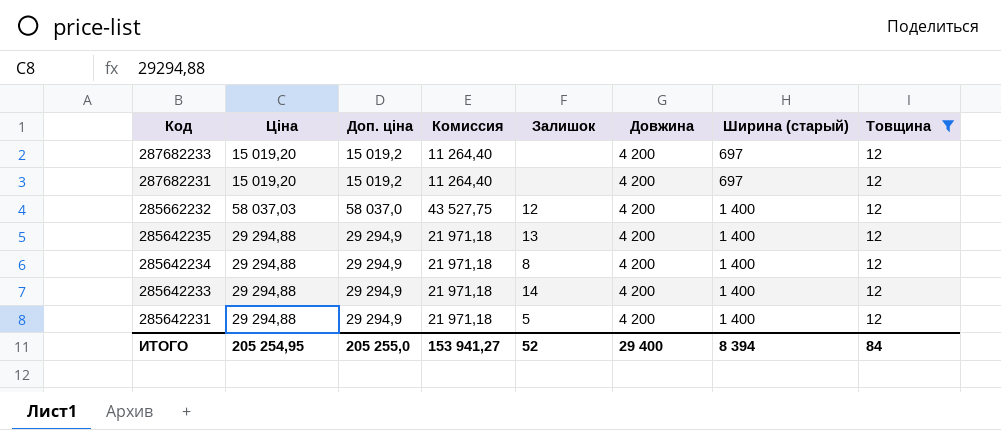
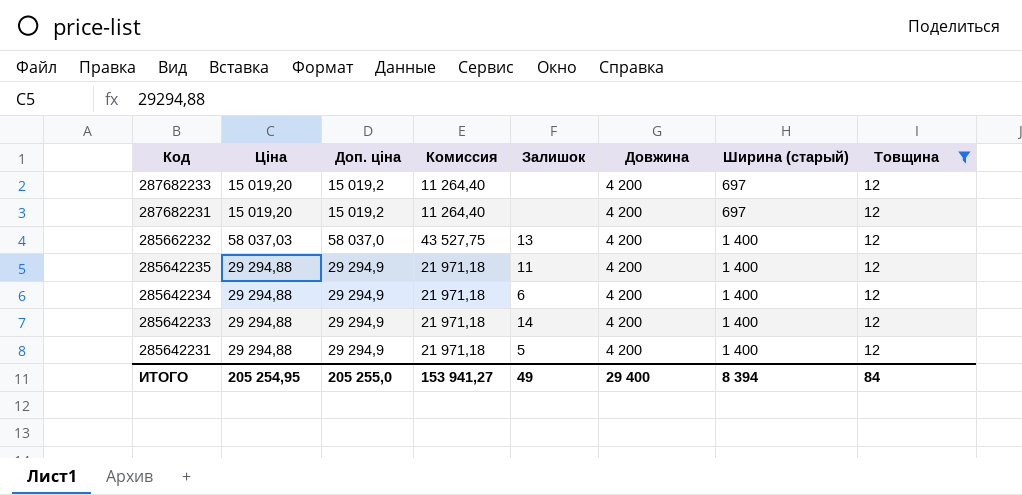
285662232 | Залишок: 12 -> 13
285642235 | Залишок: 13 -> 11
285642234 | Залишок: 8 -> 6
ИТОГО | Залишок: 52 -> 49

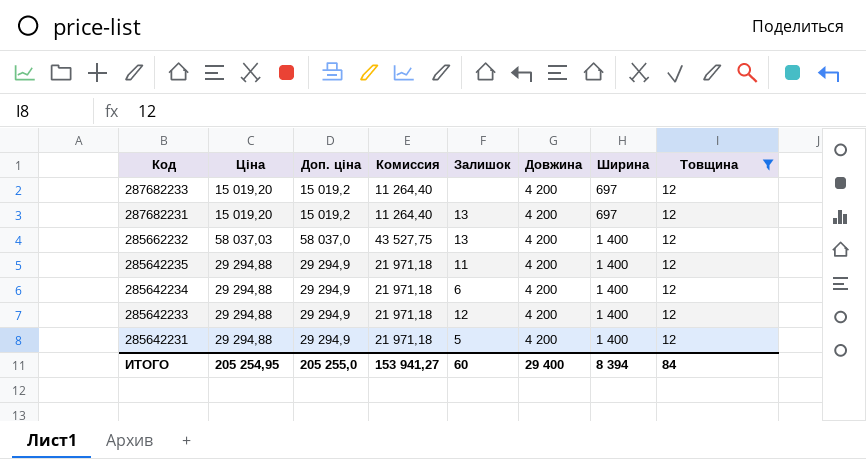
column name: Ширина (старый) -> Ширина
287682231 | Залишок: none -> 13
285642233 | Залишок: 14 -> 12
ИТОГО | Залишок: 49 -> 60

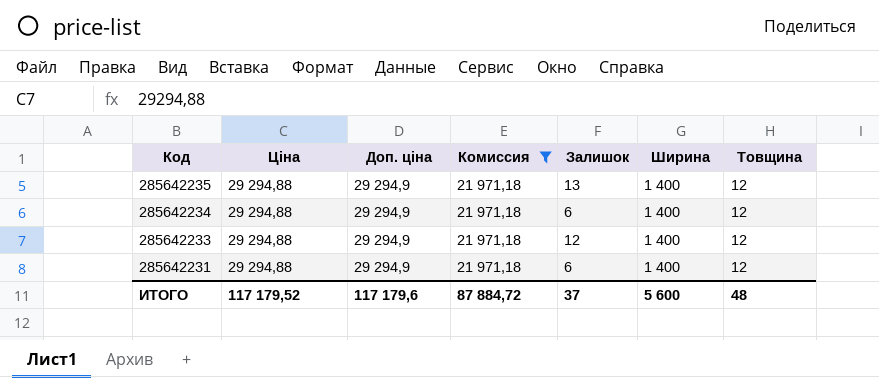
filter: Товщина = 12 -> Комиссия = 21 971,18
column Довжина | position: 6 -> none
285642235 | Залишок: 11 -> 13
285642231 | Залишок: 5 -> 6
ИТОГО | Ціна: 205 254,95 -> 117 179,52
ИТОГО | Доп. ціна: 205 255,0 -> 117 179,6
ИТОГО | Комиссия: 153 941,27 -> 87 884,72
ИТОГО | Залишок: 60 -> 37
ИТОГО | Ширина: 8 394 -> 5 600
ИТОГО | Товщина: 84 -> 48

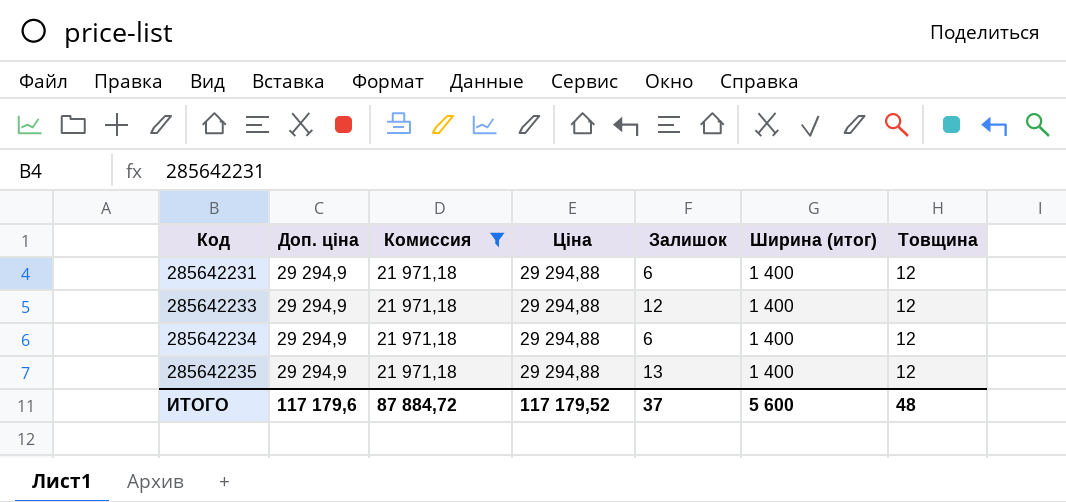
row order: Код descending -> Код ascending
column Ціна | position: 2 -> 4
column name: Ширина -> Ширина (итог)

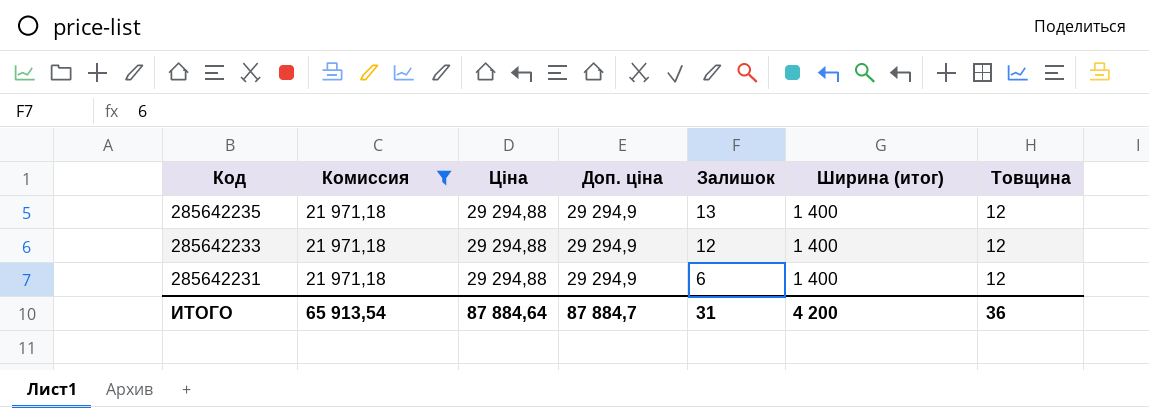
row order: Код ascending -> Код descending
column Доп. ціна | position: 2 -> 4
row 285642234: 29 294,9 | 21 971,18 | 29 294,88 | 6 | 1 400 | 12 -> none
ИТОГО | Комиссия: 87 884,72 -> 65 913,54
ИТОГО | Ціна: 117 179,52 -> 87 884,64
ИТОГО | Доп. ціна: 117 179,6 -> 87 884,7
ИТОГО | Залишок: 37 -> 31
ИТОГО | Ширина (итог): 5 600 -> 4 200
ИТОГО | Товщина: 48 -> 36

